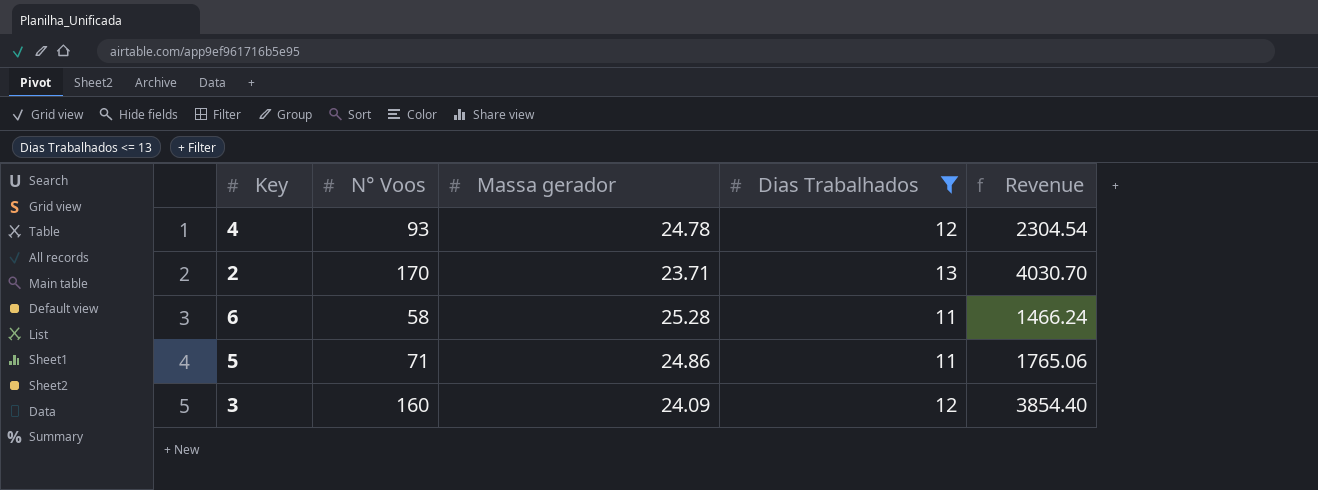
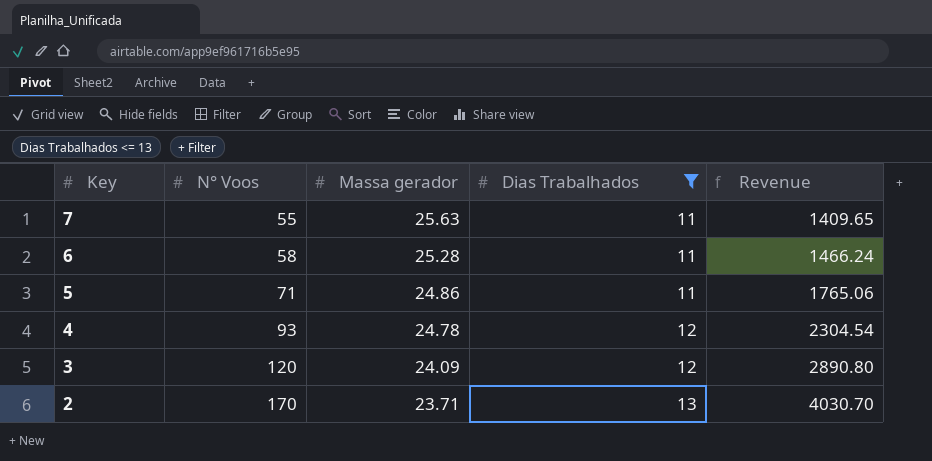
row order: none -> Key descending
row 7: none -> 55 | 25.63 | 11 | 1409.65
3 | N° Voos: 160 -> 120
3 | Revenue: 3854.40 -> 2890.80

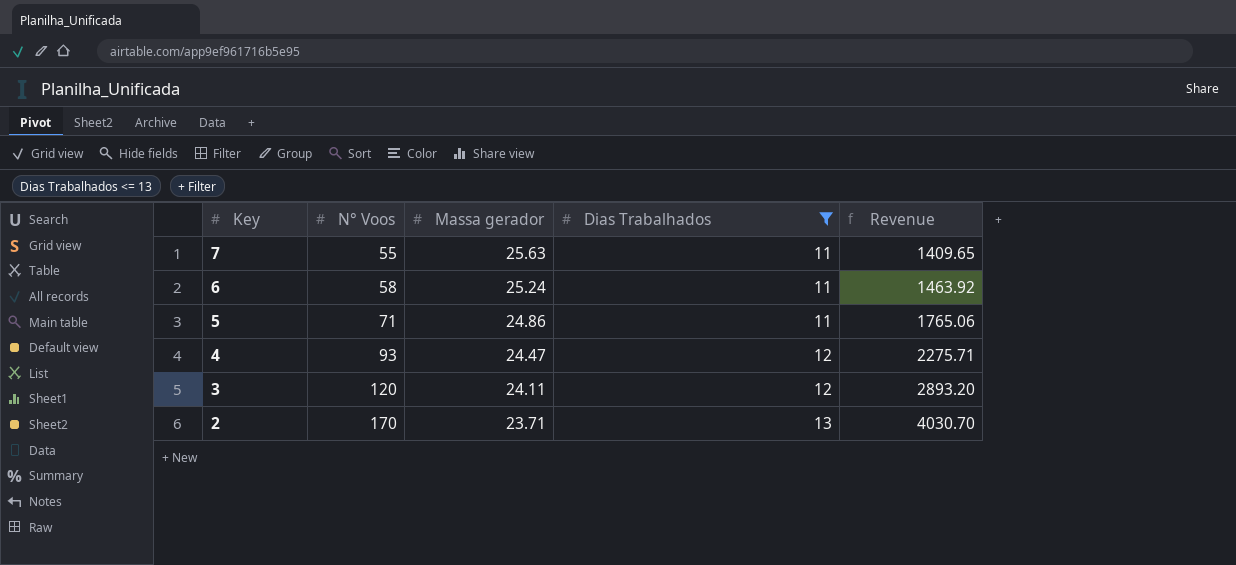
6 | Massa gerador: 25.28 -> 25.24
6 | Revenue: 1466.24 -> 1463.92
4 | Massa gerador: 24.78 -> 24.47
4 | Revenue: 2304.54 -> 2275.71
3 | Massa gerador: 24.09 -> 24.11
3 | Revenue: 2890.80 -> 2893.20

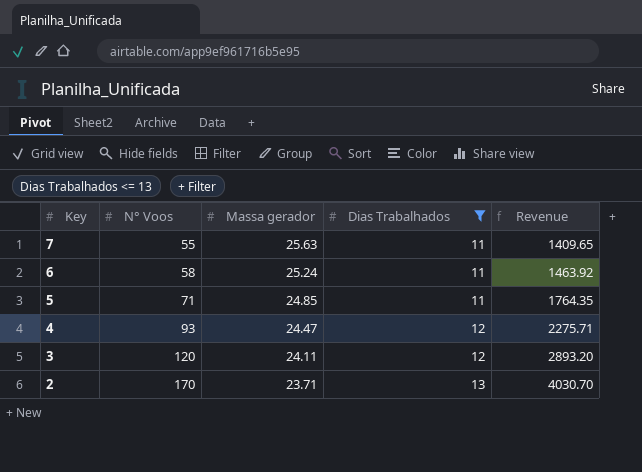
5 | Massa gerador: 24.86 -> 24.85
5 | Revenue: 1765.06 -> 1764.35

